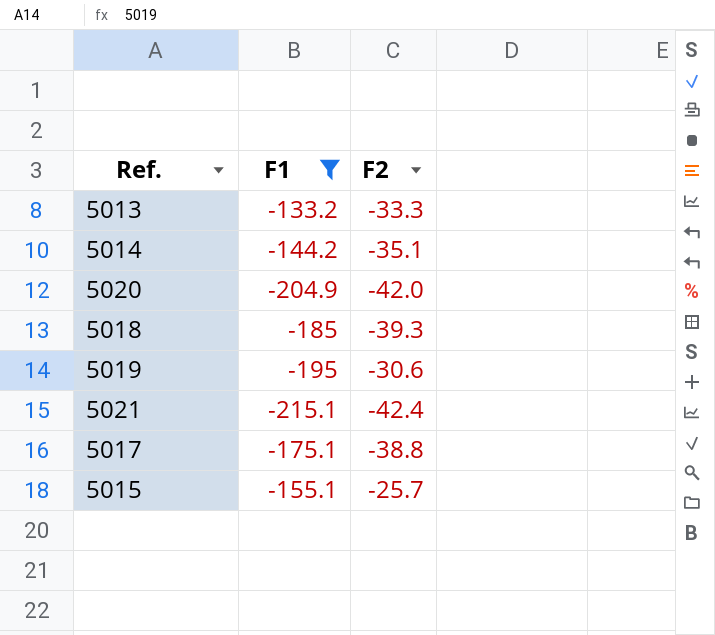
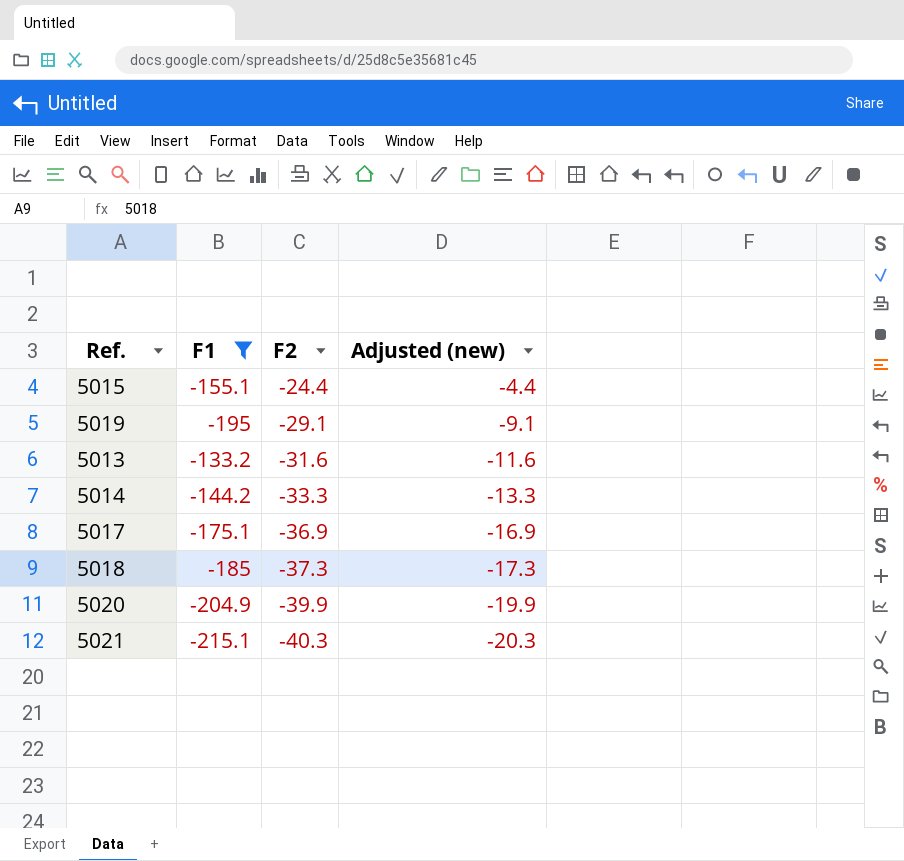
row order: none -> F2 descending
column Adjusted (new) | formula: none -> [F2] + 20
5015 | F2: -25.7 -> -24.4
5019 | F2: -30.6 -> -29.1
5013 | F2: -33.3 -> -31.6
5014 | F2: -35.1 -> -33.3
5017 | F2: -38.8 -> -36.9
5018 | F2: -39.3 -> -37.3
5020 | F2: -42.0 -> -39.9
5021 | F2: -42.4 -> -40.3

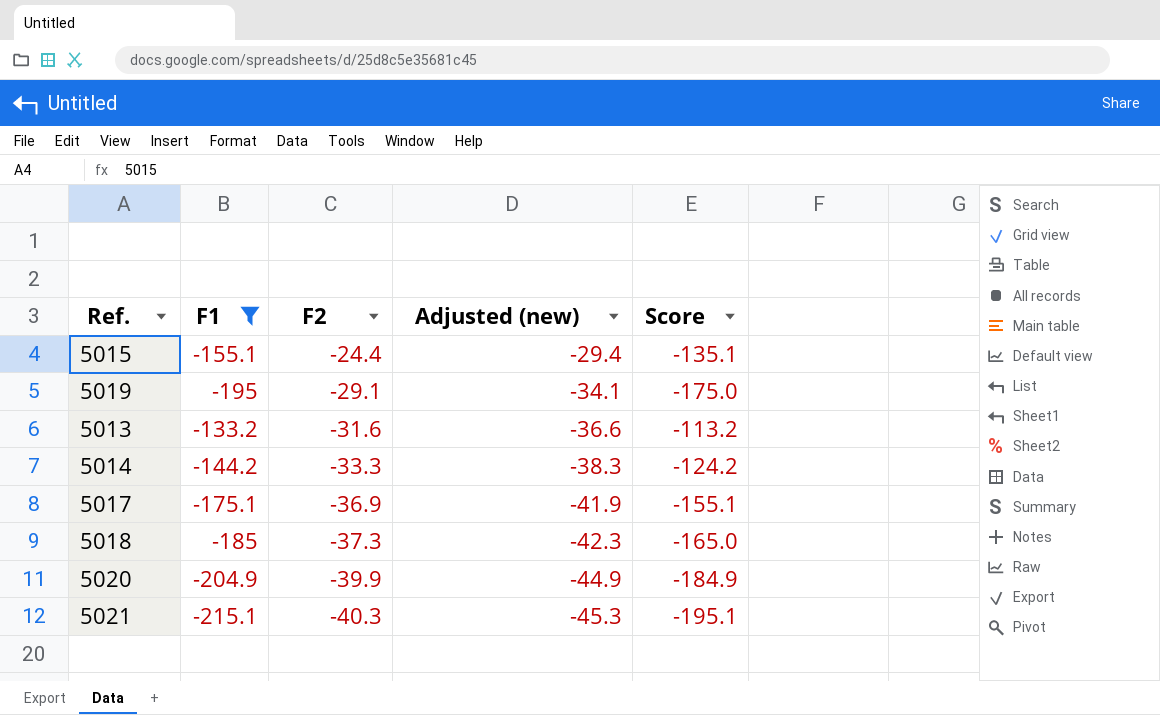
column Adjusted (new) | formula: [F2] + 20 -> [F2] - 5
column Score | formula: none -> [F1] + 20

